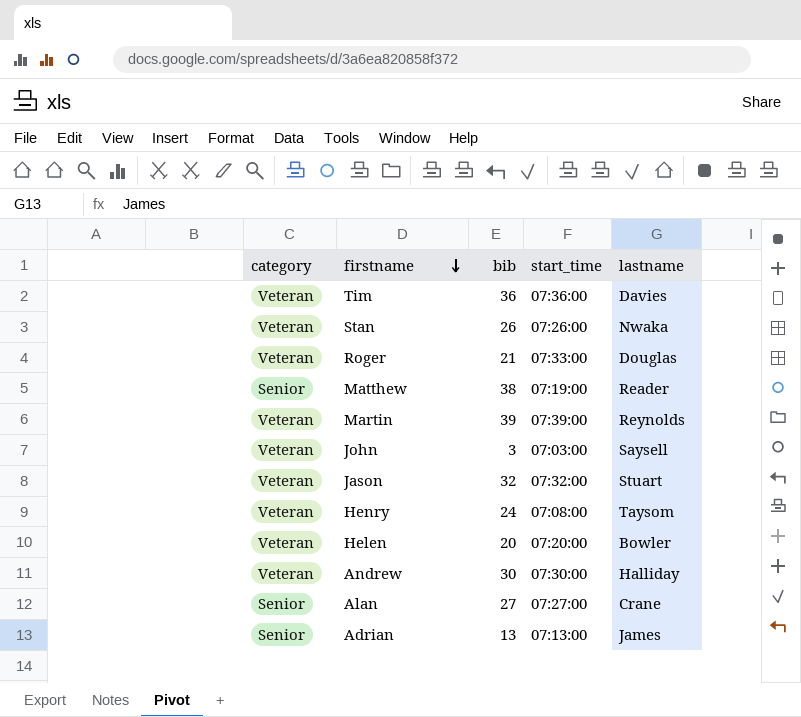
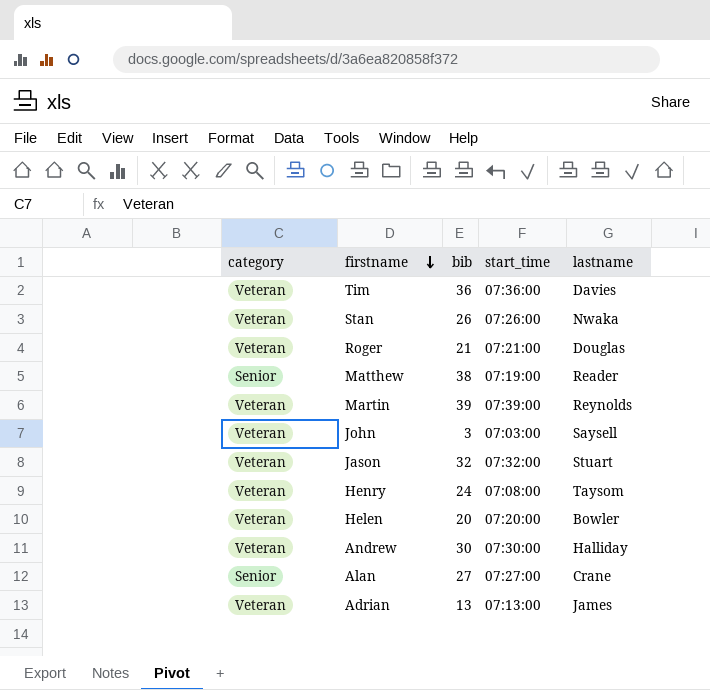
Roger | start_time: 07:33:00 -> 07:21:00
Adrian | category: Senior -> Veteran

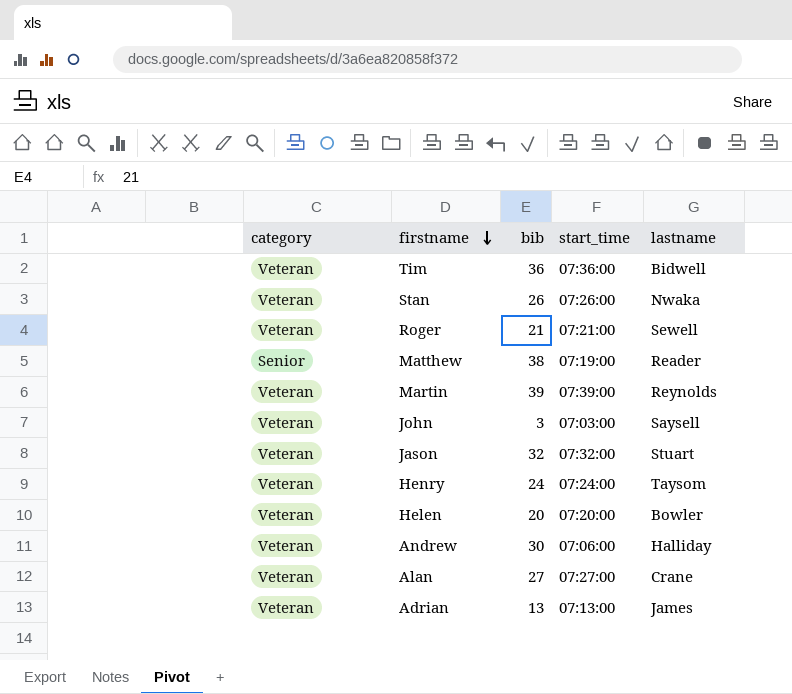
Tim | lastname: Davies -> Bidwell
Roger | lastname: Douglas -> Sewell
Henry | start_time: 07:08:00 -> 07:24:00
Andrew | start_time: 07:30:00 -> 07:06:00
Alan | category: Senior -> Veteran

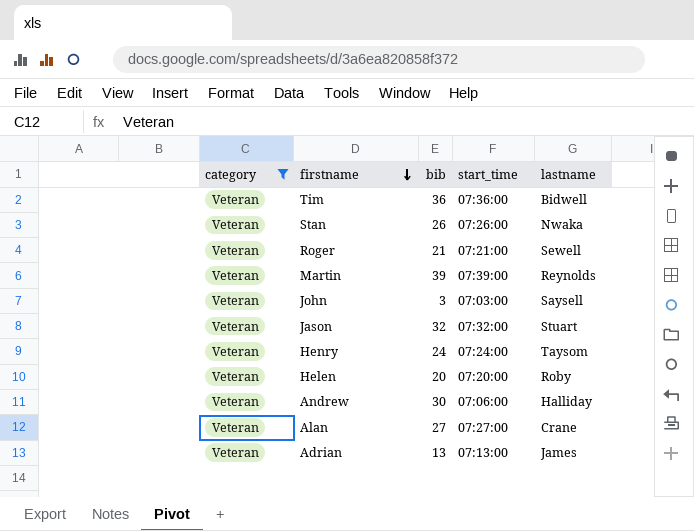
filter: none -> category = Veteran
Helen | lastname: Bowler -> Roby

